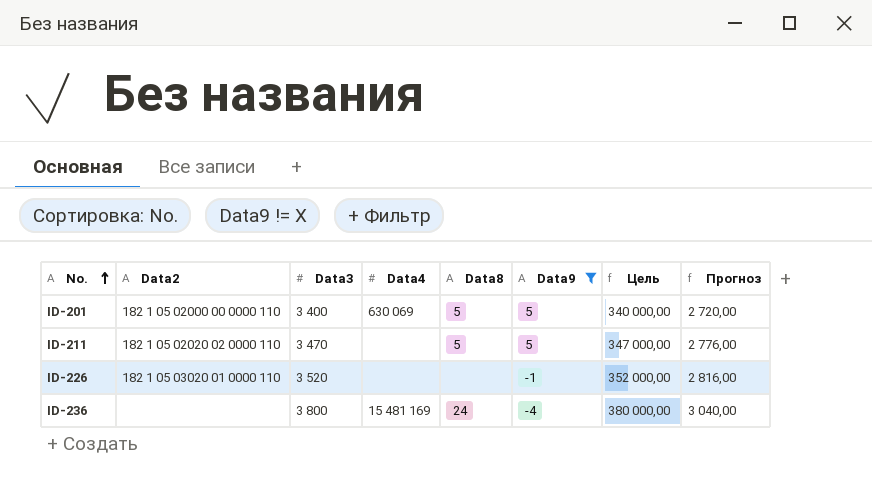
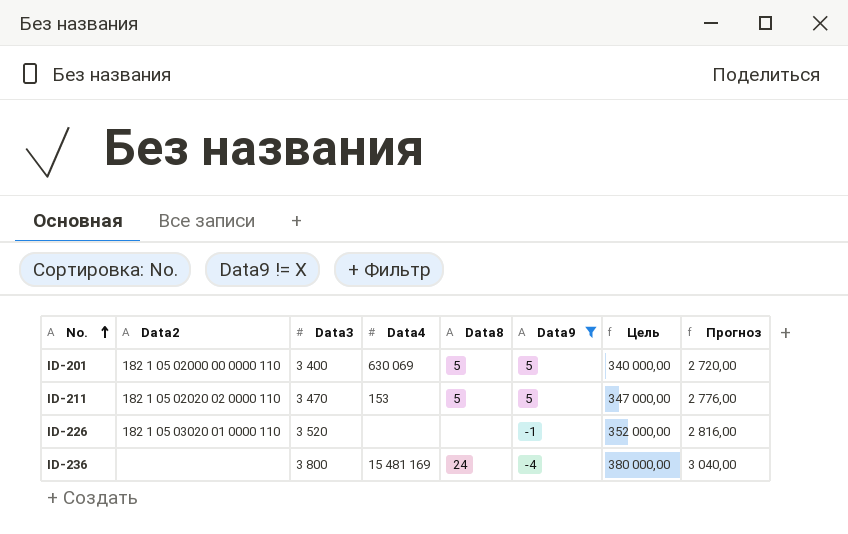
ID-211 | Data4: none -> 153

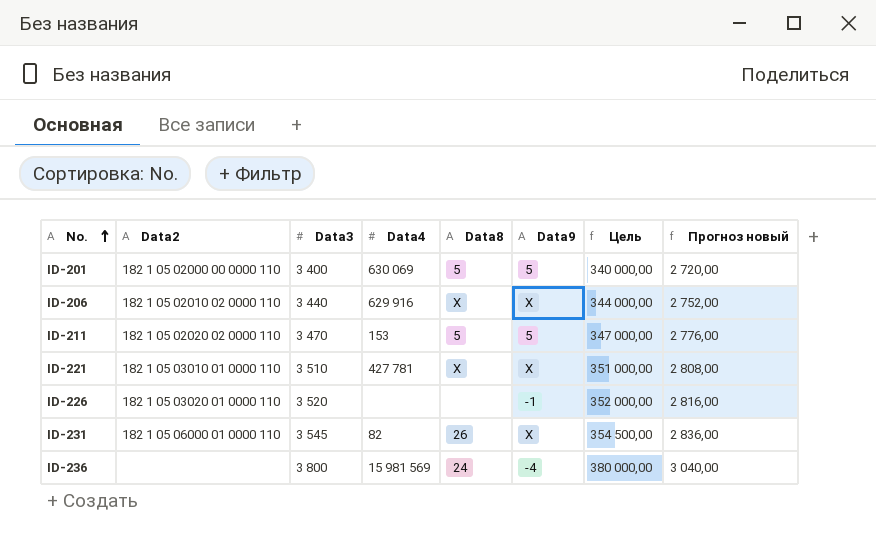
filter: Data9 != X -> none
column name: Прогноз -> Прогноз новый
ID-236 | Data4: 15 481 169 -> 15 981 569

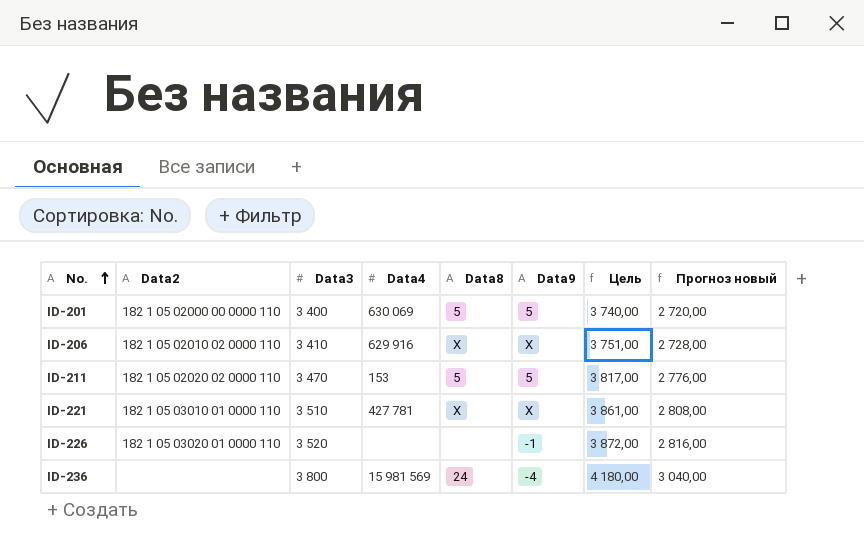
column Цель | formula: [Data3] * 100 -> [Data3] * 1,1
row ID-231: 182 1 05 06000 01 0000 110 | 3 545 | 82 | 26 | X | 354 500,00 | 2 836,00 -> none
ID-206 | Data3: 3 440 -> 3 410
ID-206 | Прогноз новый: 2 752,00 -> 2 728,00

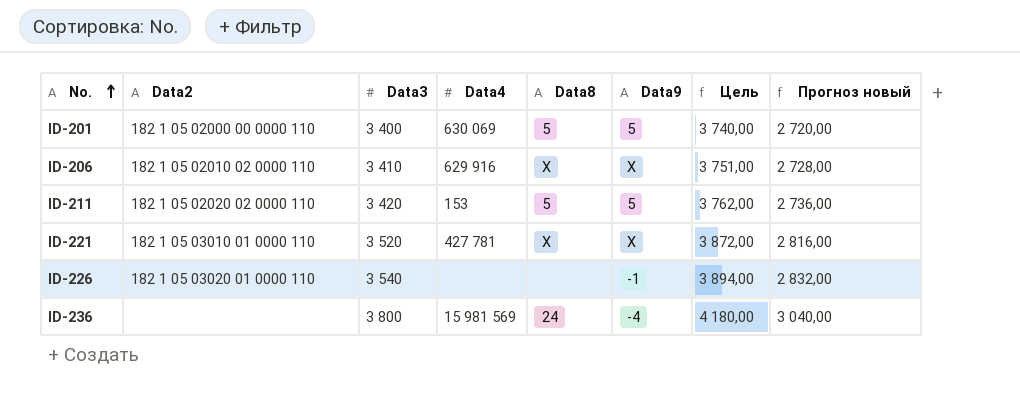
ID-211 | Data3: 3 470 -> 3 420
ID-211 | Цель: 3 817,00 -> 3 762,00
ID-211 | Прогноз новый: 2 776,00 -> 2 736,00
ID-221 | Data3: 3 510 -> 3 520
ID-221 | Цель: 3 861,00 -> 3 872,00
ID-221 | Прогноз новый: 2 808,00 -> 2 816,00
ID-226 | Data3: 3 520 -> 3 540
ID-226 | Цель: 3 872,00 -> 3 894,00
ID-226 | Прогноз новый: 2 816,00 -> 2 832,00

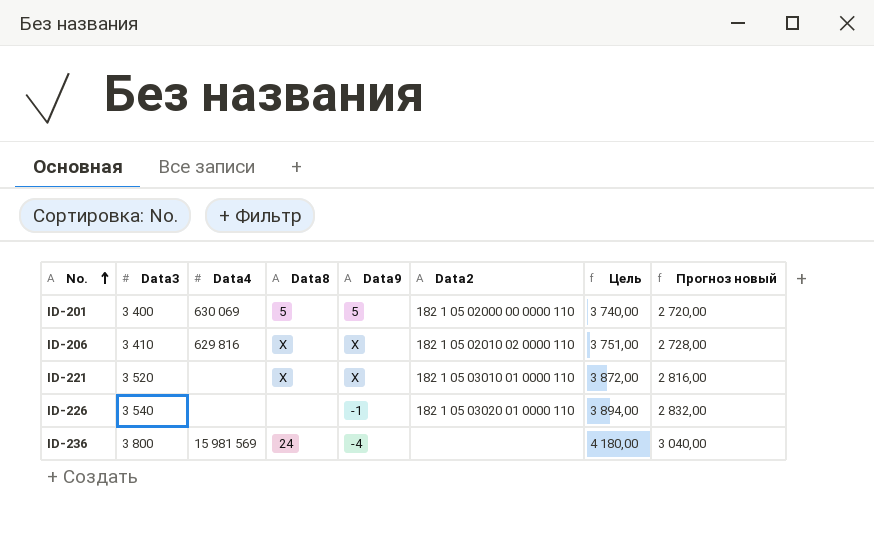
column Data2 | position: 2 -> 6
row ID-211: 182 1 05 02020 02 0000 110 | 3 420 | 153 | 5 | 5 | 3 762,00 | 2 736,00 -> none
ID-206 | Data4: 629 916 -> 629 816
ID-221 | Data4: 427 781 -> none

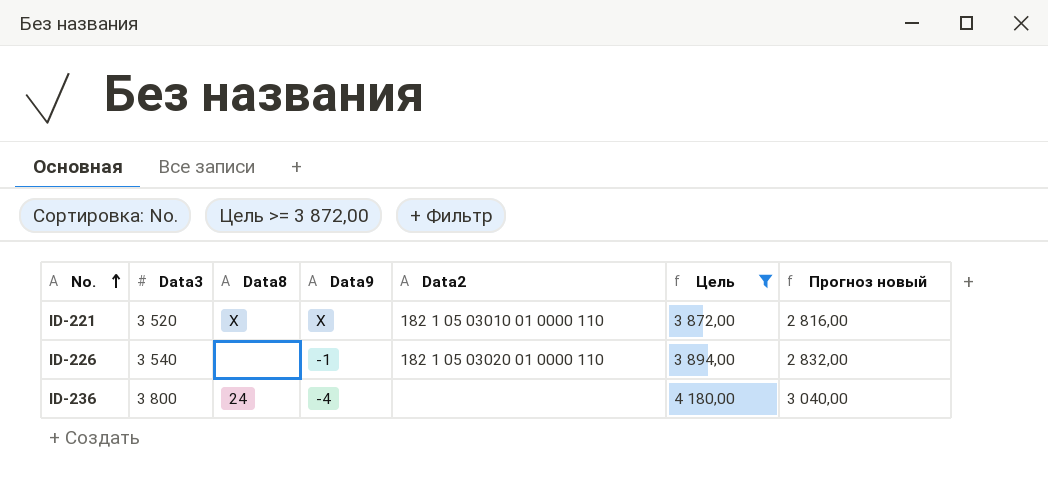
filter: none -> Цель >= 3 872,00
column Data4 | position: 3 -> none

